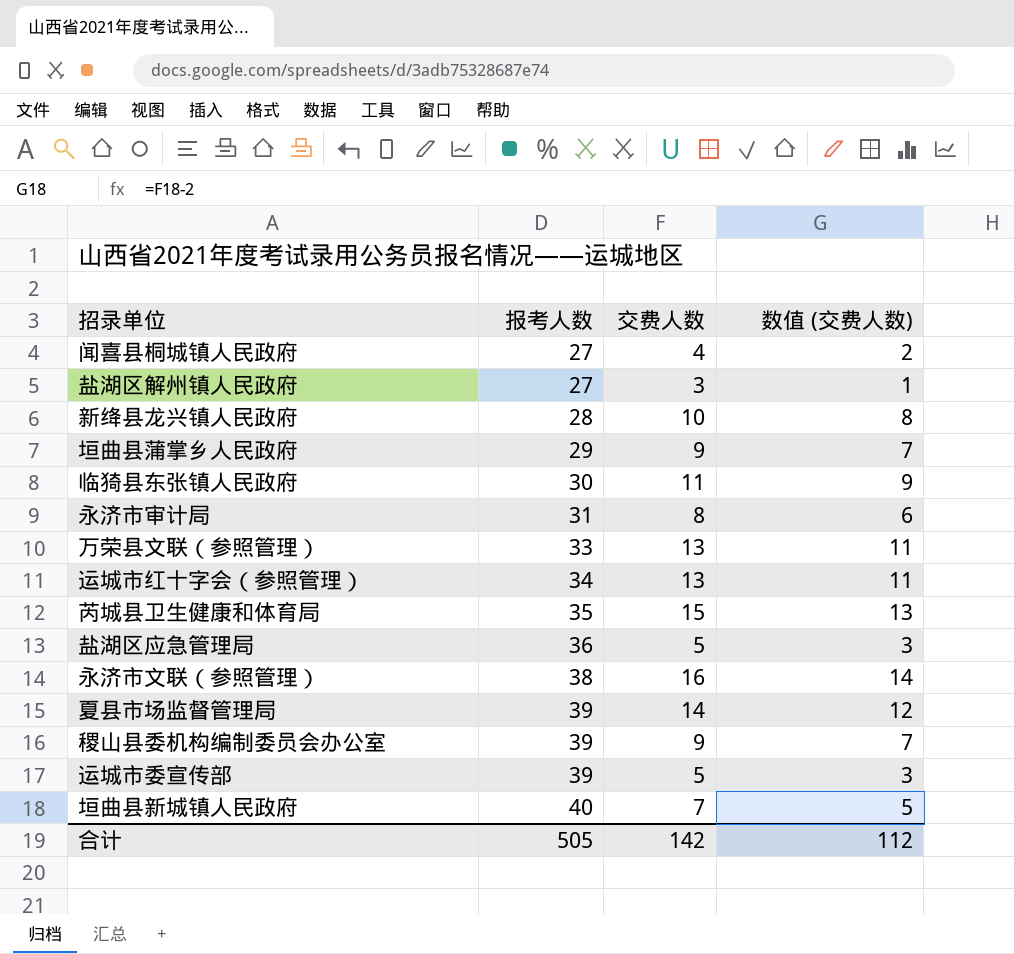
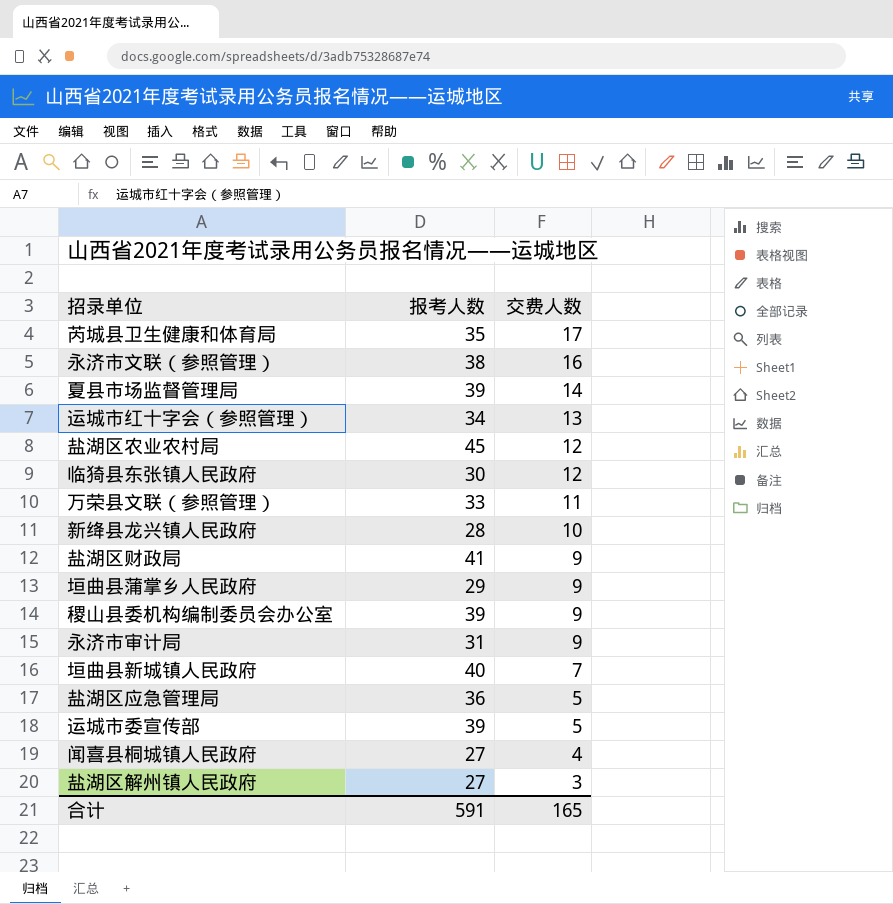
row order: 报考人数 ascending -> 交费人数 descending
column 数值 (交费人数) | formula: [交费人数] - 2 -> none
芮城县卫生健康和体育局 | 交费人数: 15 -> 17
row 盐湖区农业农村局: none -> 45 | 12
临猗县东张镇人民政府 | 交费人数: 11 -> 12
万荣县文联（参照管理） | 交费人数: 13 -> 11
row 盐湖区财政局: none -> 41 | 9
永济市审计局 | 交费人数: 8 -> 9
合计 | 报考人数: 505 -> 591
合计 | 交费人数: 142 -> 165

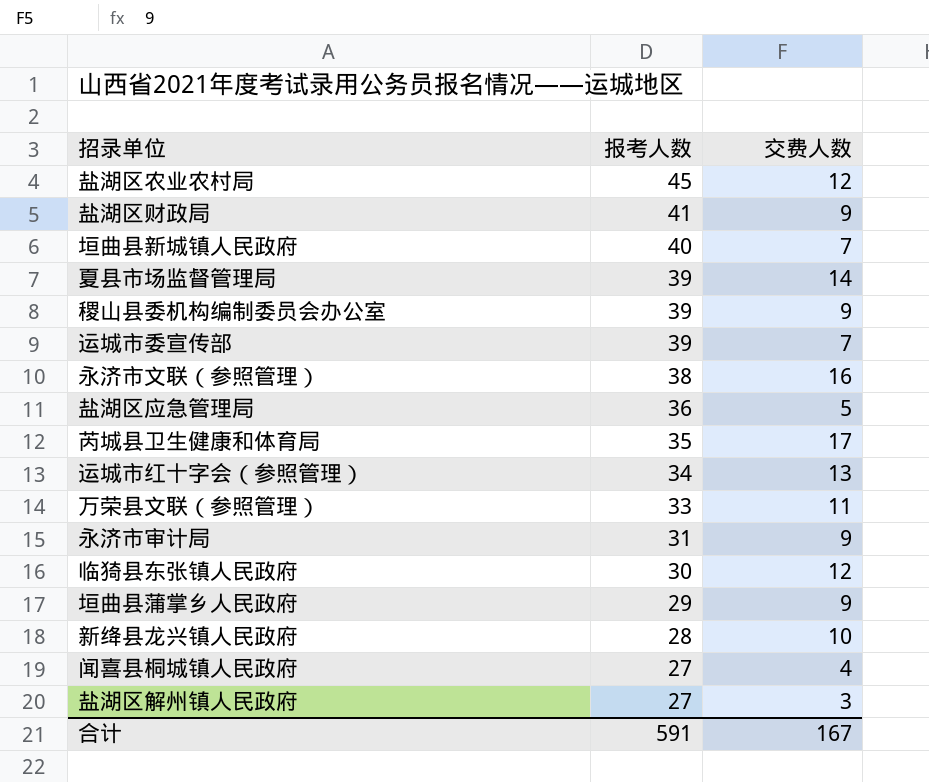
row order: 交费人数 descending -> 报考人数 descending
运城市委宣传部 | 交费人数: 5 -> 7
合计 | 交费人数: 165 -> 167

